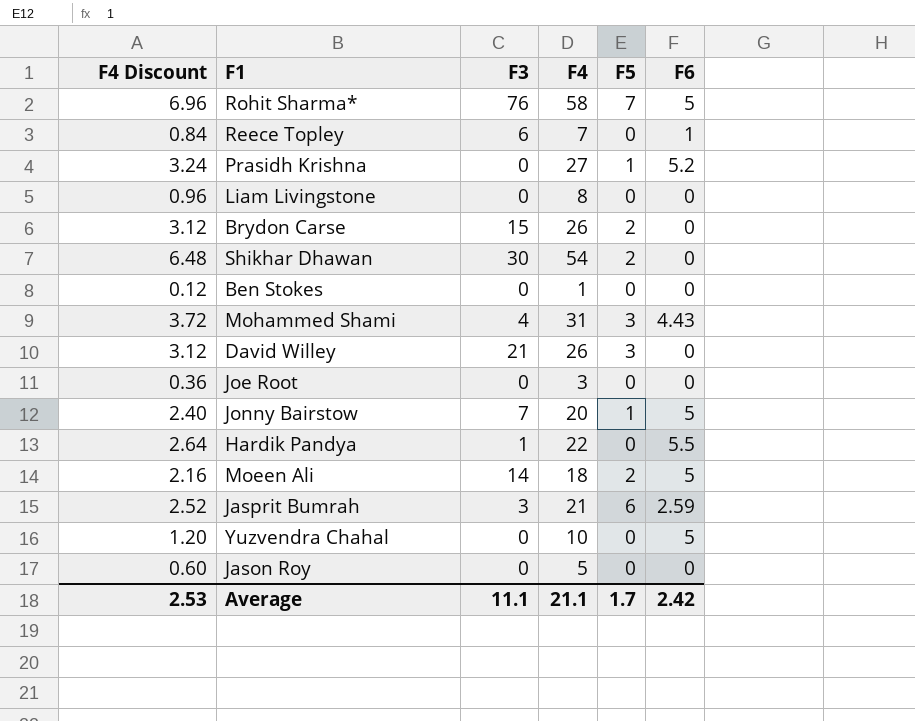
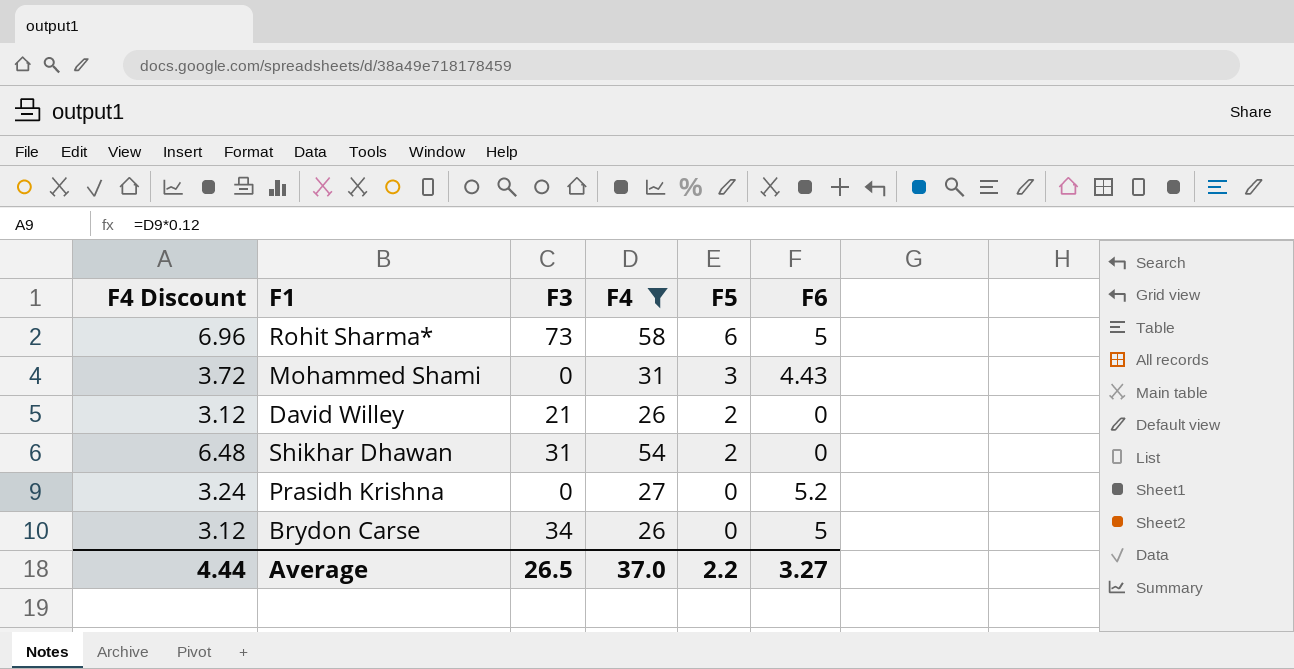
filter: none -> F4 >= 26
row order: none -> F5 descending
Rohit Sharma* | F3: 76 -> 73
Rohit Sharma* | F5: 7 -> 6
Mohammed Shami | F3: 4 -> 0
David Willey | F5: 3 -> 2
Shikhar Dhawan | F3: 30 -> 31
Prasidh Krishna | F5: 1 -> 0
Brydon Carse | F3: 15 -> 34
Brydon Carse | F5: 2 -> 0
Brydon Carse | F6: 0 -> 5
Average | F4 Discount: 2.53 -> 4.44
Average | F3: 11.1 -> 26.5
Average | F4: 21.1 -> 37.0
Average | F5: 1.7 -> 2.2
Average | F6: 2.42 -> 3.27

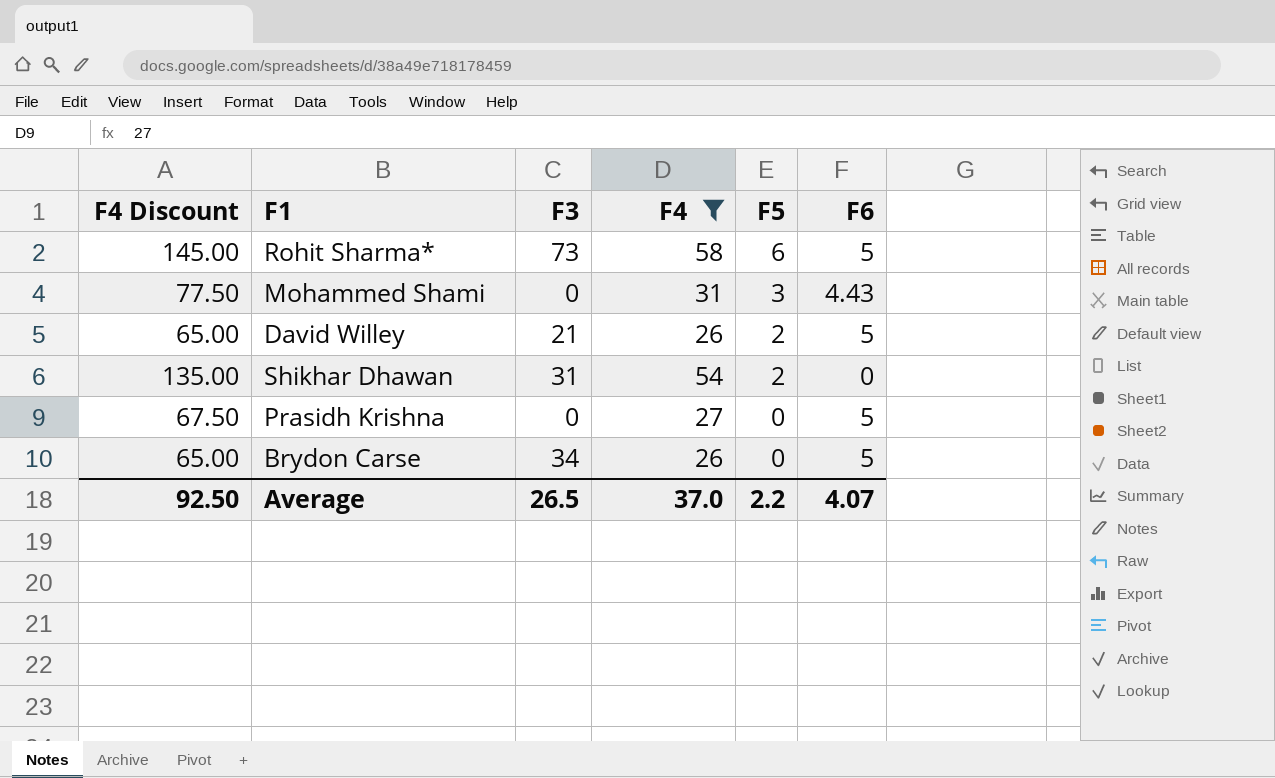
column F4 Discount | formula: [F4] * 0.12 -> [F4] * 2.5
David Willey | F6: 0 -> 5
Prasidh Krishna | F6: 5.2 -> 5
Average | F4 Discount: 4.44 -> 92.50
Average | F6: 3.27 -> 4.07

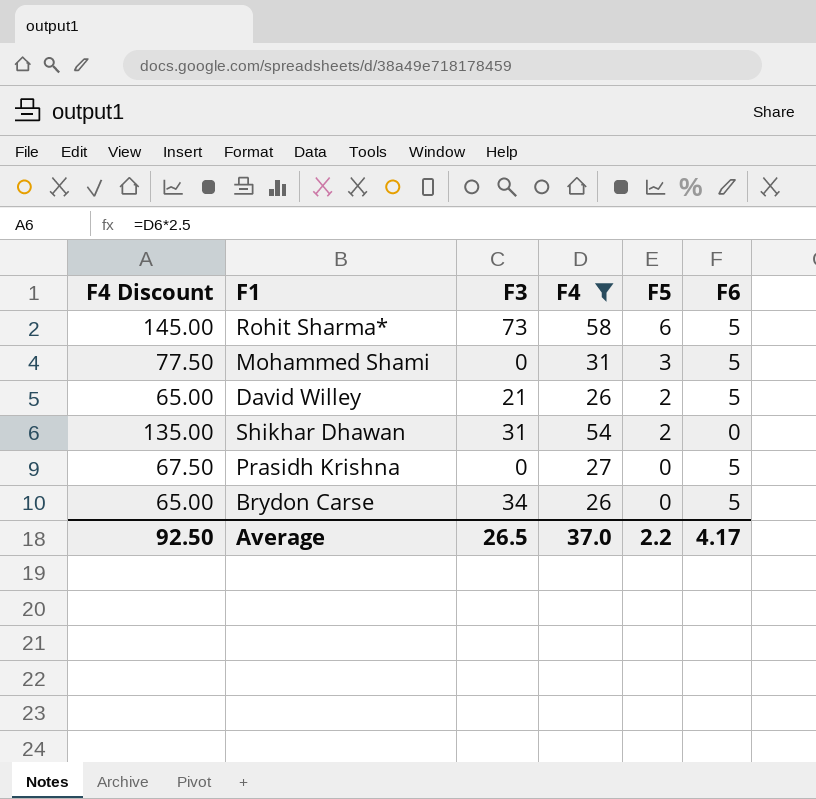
Mohammed Shami | F6: 4.43 -> 5
Average | F6: 4.07 -> 4.17

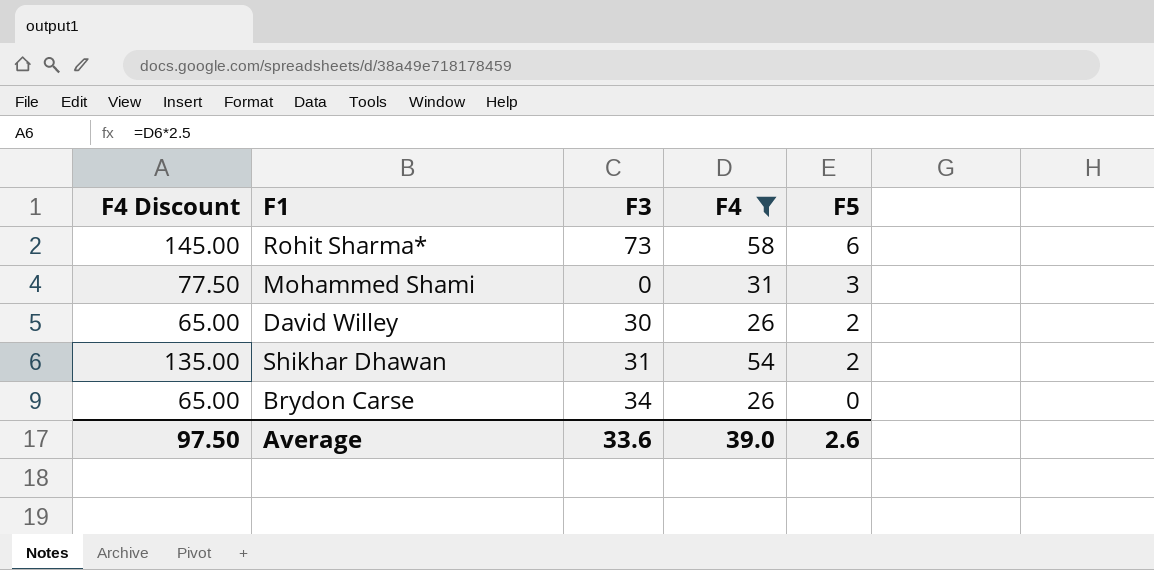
column F6 | position: 6 -> none
row Prasidh Krishna: 67.50 | 0 | 27 | 0 | 5 -> none
David Willey | F3: 21 -> 30
Average | F4 Discount: 92.50 -> 97.50
Average | F3: 26.5 -> 33.6
Average | F4: 37.0 -> 39.0
Average | F5: 2.2 -> 2.6

